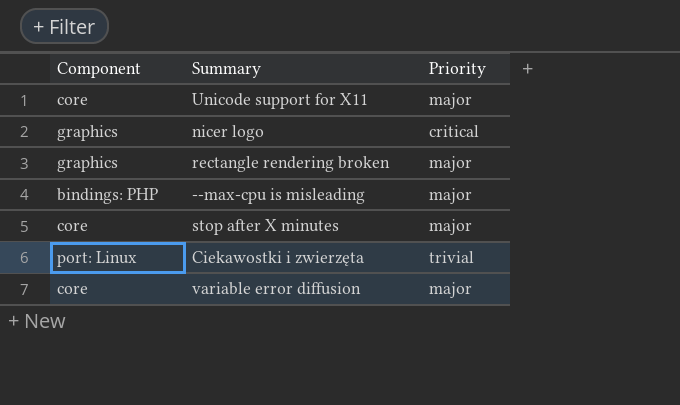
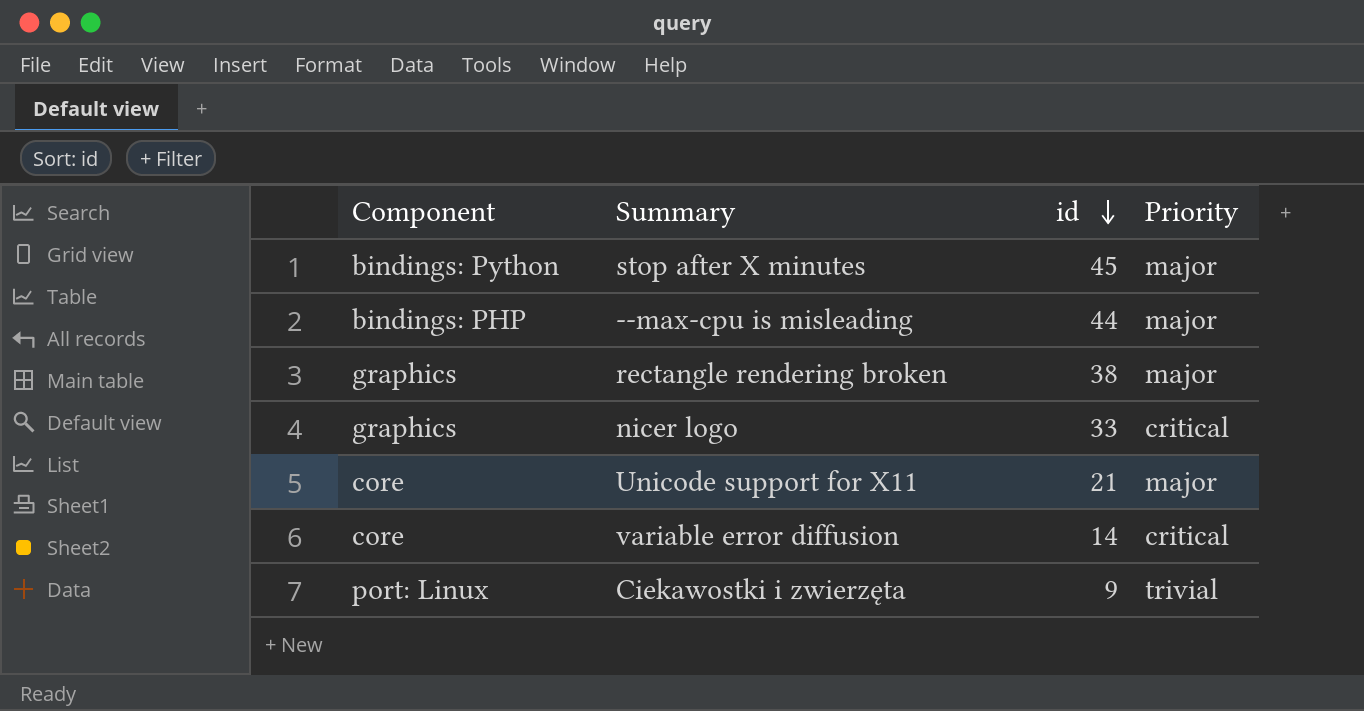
row order: none -> id descending
column id | position: none -> 3
stop after X minutes | Component: core -> bindings: Python
variable error diffusion | Priority: major -> critical

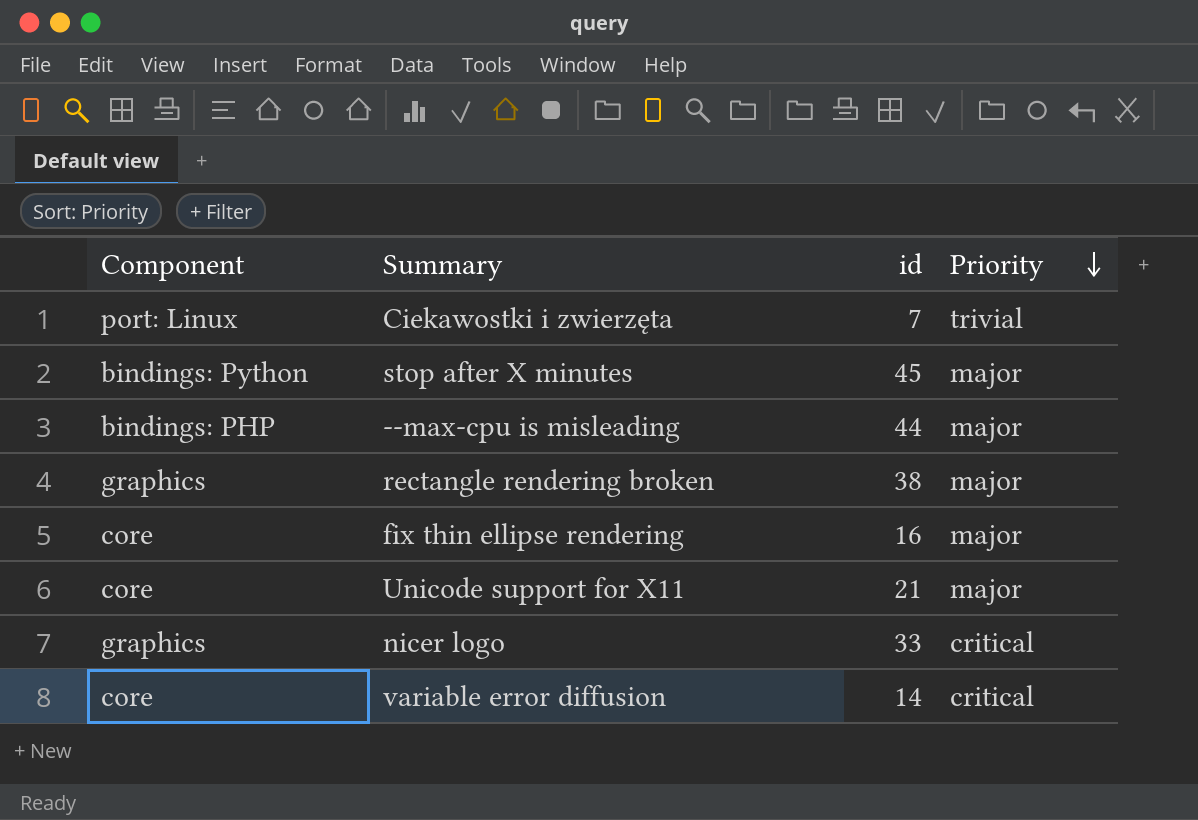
row order: id descending -> Priority descending
Ciekawostki i zwierzęta | id: 9 -> 7
row fix thin ellipse rendering: none -> core | 16 | major

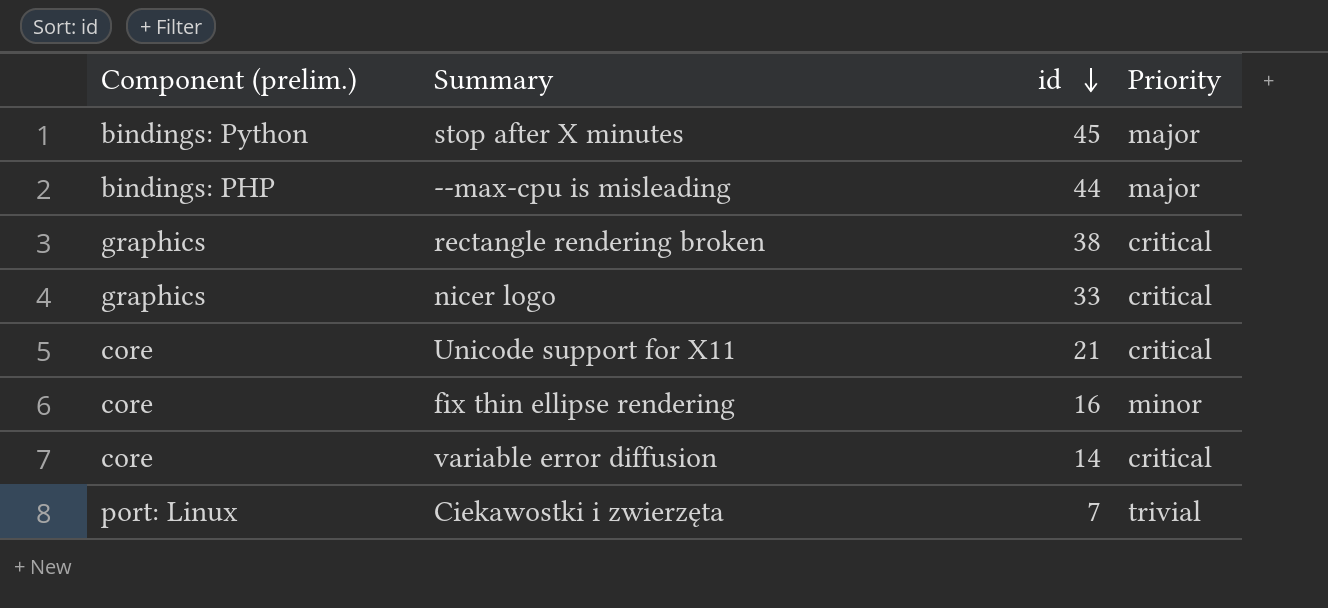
row order: Priority descending -> id descending
column name: Component -> Component (prelim.)
rectangle rendering broken | Priority: major -> critical
Unicode support for X11 | Priority: major -> critical
fix thin ellipse rendering | Priority: major -> minor

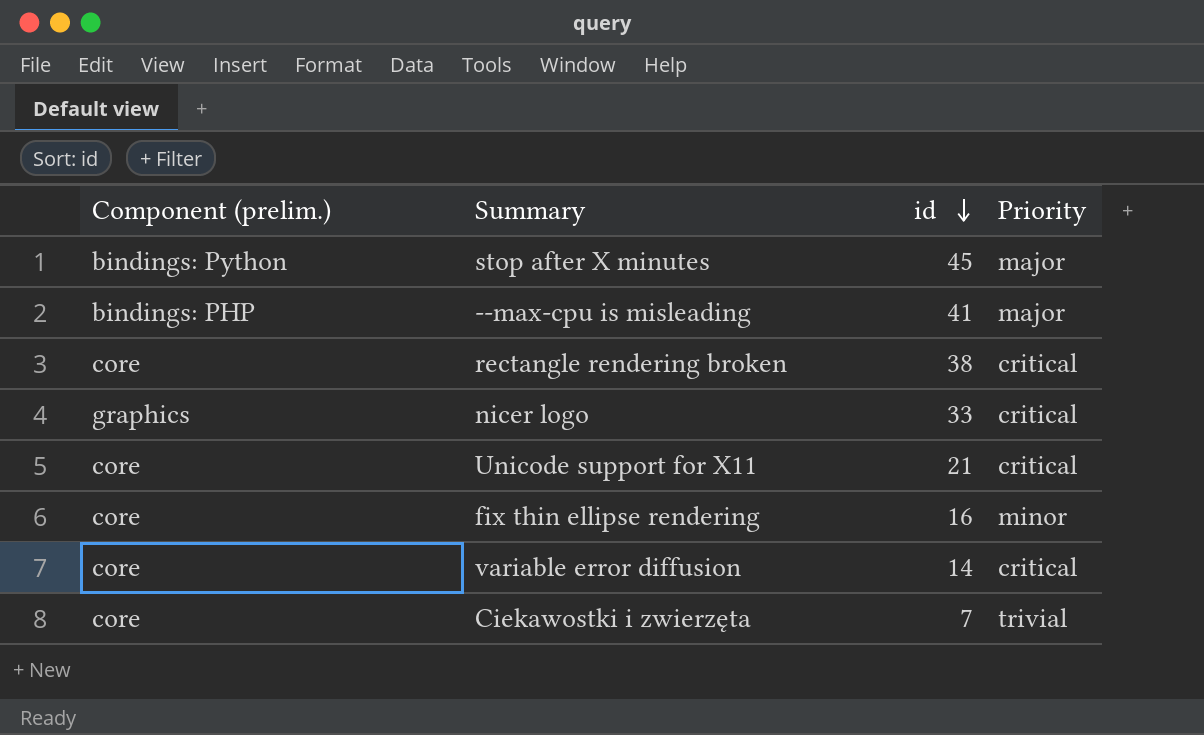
--max-cpu is misleading | id: 44 -> 41
rectangle rendering broken | Component (prelim.): graphics -> core
Ciekawostki i zwierzęta | Component (prelim.): port: Linux -> core

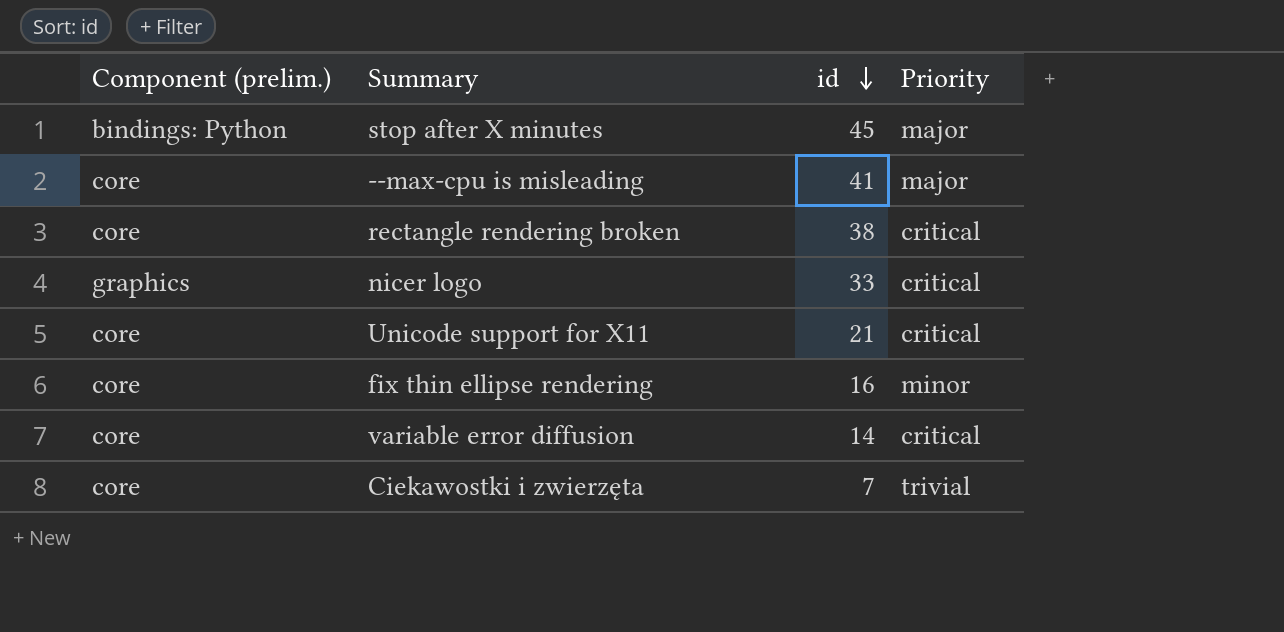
--max-cpu is misleading | Component (prelim.): bindings: PHP -> core

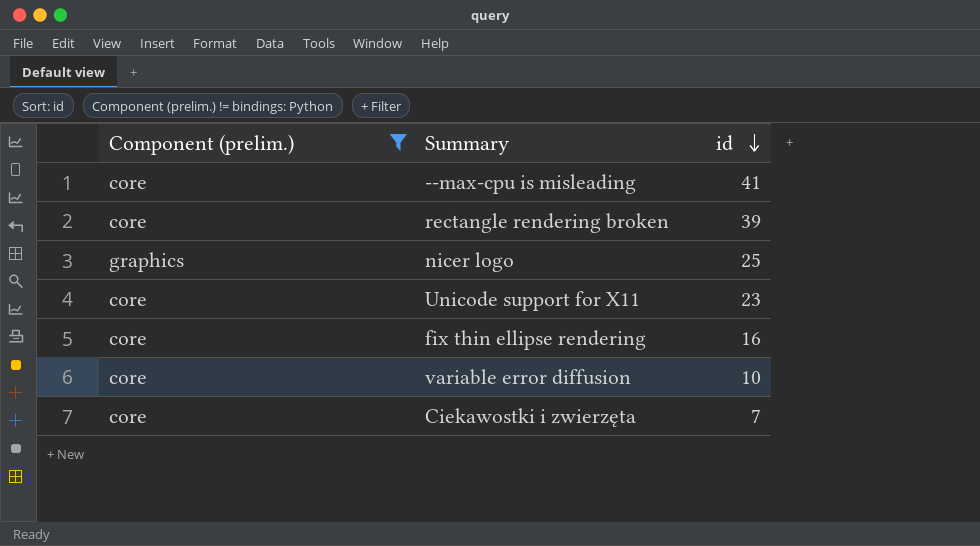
filter: none -> Component (prelim.) != bindings: Python
column Priority | position: 4 -> none
rectangle rendering broken | id: 38 -> 39
nicer logo | id: 33 -> 25
Unicode support for X11 | id: 21 -> 23
variable error diffusion | id: 14 -> 10

